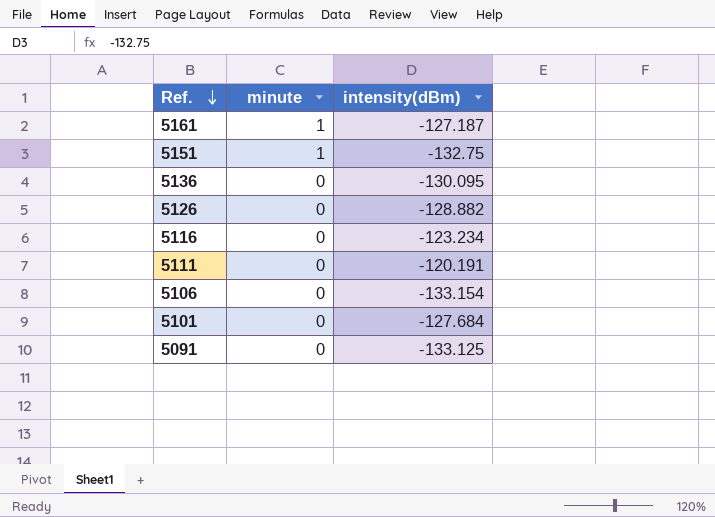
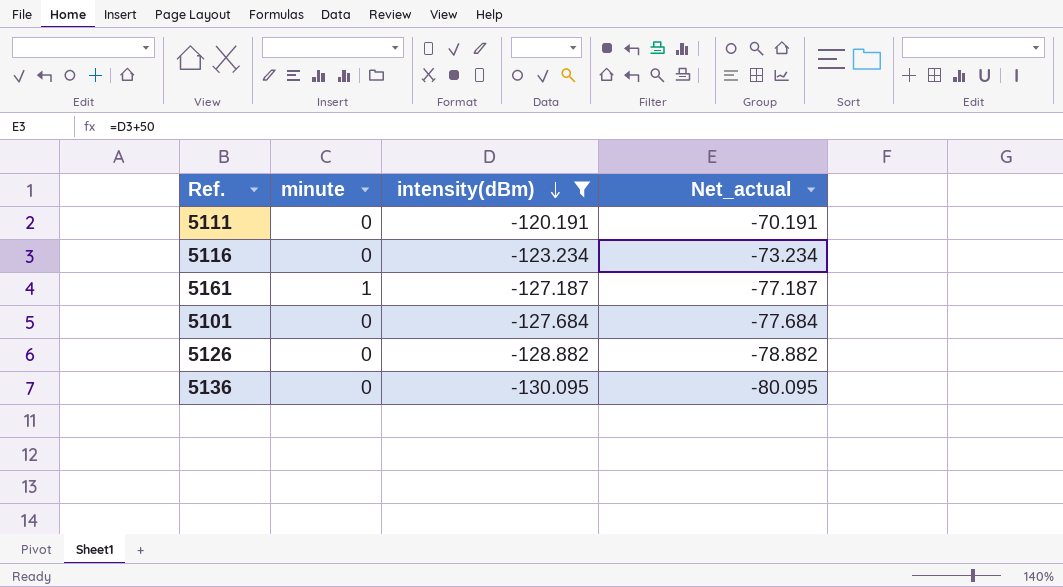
filter: none -> intensity(dBm) >= -130.095
row order: Ref. descending -> intensity(dBm) descending
column Net_actual | formula: none -> [intensity(dBm)] + 50

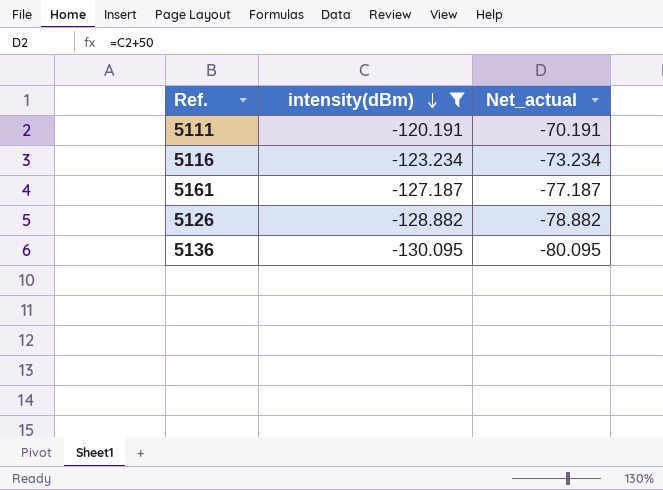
column minute | position: 2 -> none
row 5101: 0 | -127.684 | -77.684 -> none

